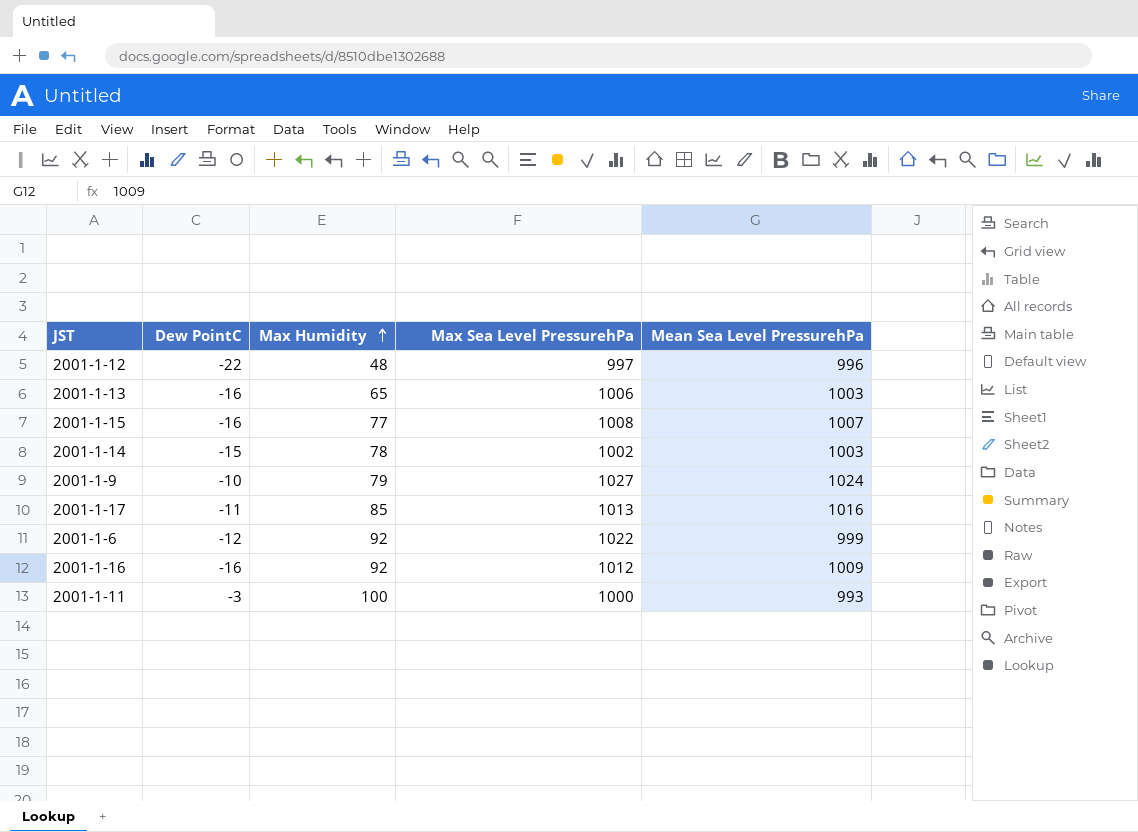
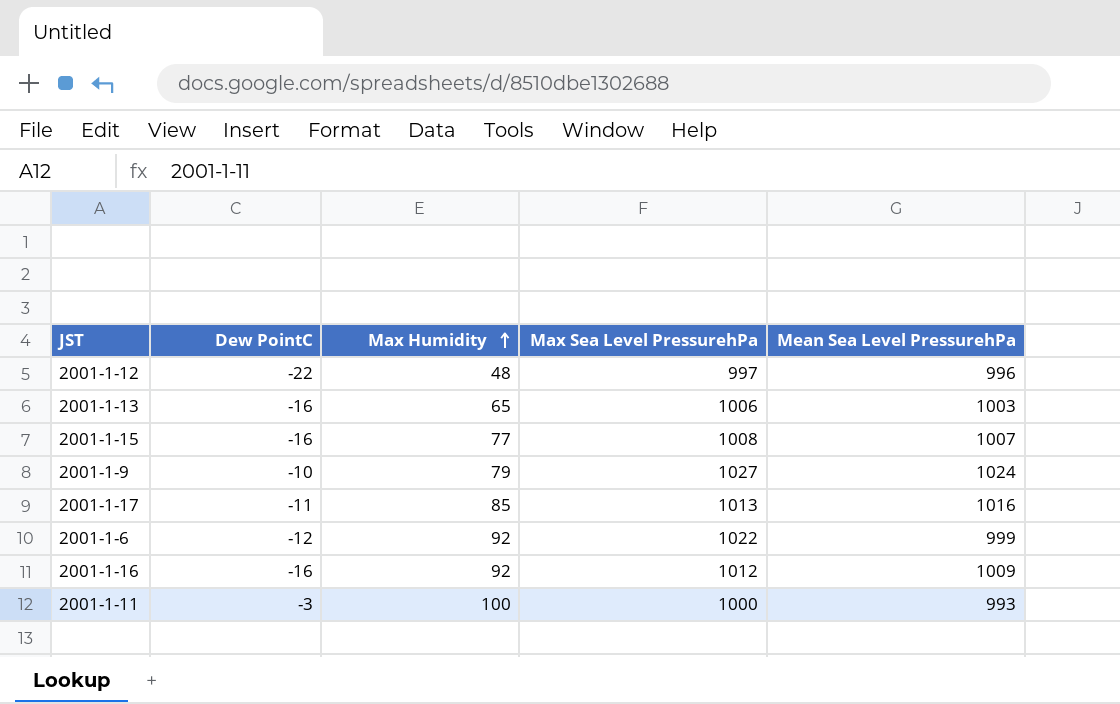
row 2001-1-14: -15 | 78 | 1002 | 1003 -> none

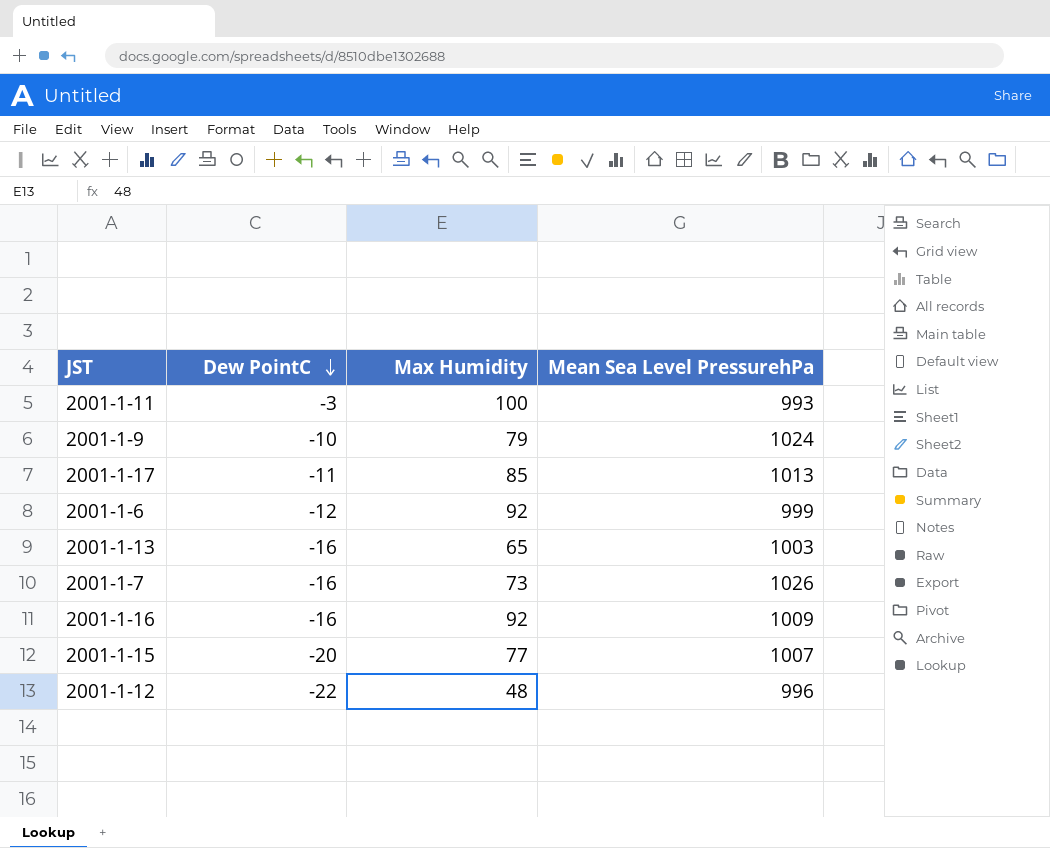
row order: Max Humidity ascending -> Dew PointC descending
column Max Sea Level PressurehPa | position: 4 -> none
2001-1-17 | Mean Sea Level PressurehPa: 1016 -> 1013
row 2001-1-7: none -> -16 | 73 | 1026
2001-1-15 | Dew PointC: -16 -> -20

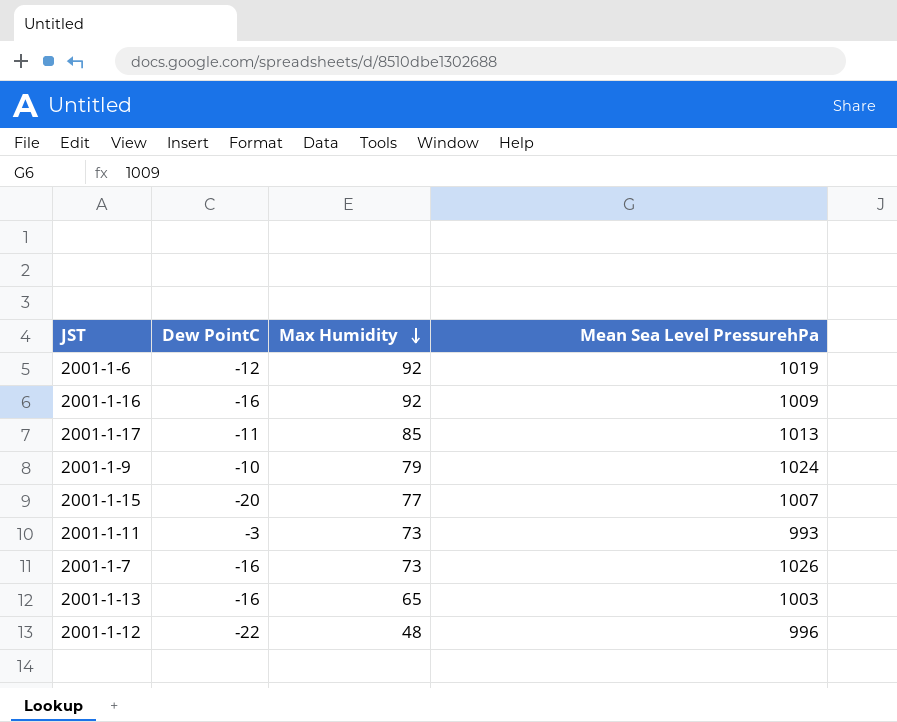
row order: Dew PointC descending -> Max Humidity descending
2001-1-6 | Mean Sea Level PressurehPa: 999 -> 1019
2001-1-11 | Max Humidity: 100 -> 73

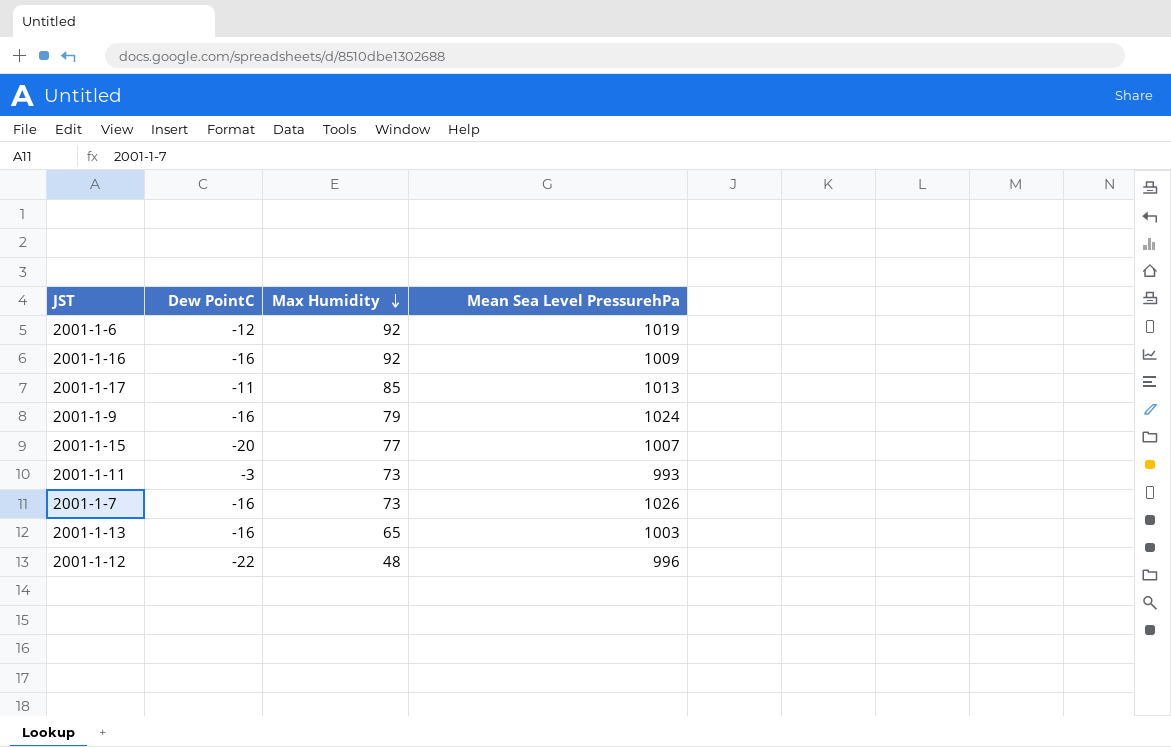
2001-1-9 | Dew PointC: -10 -> -16

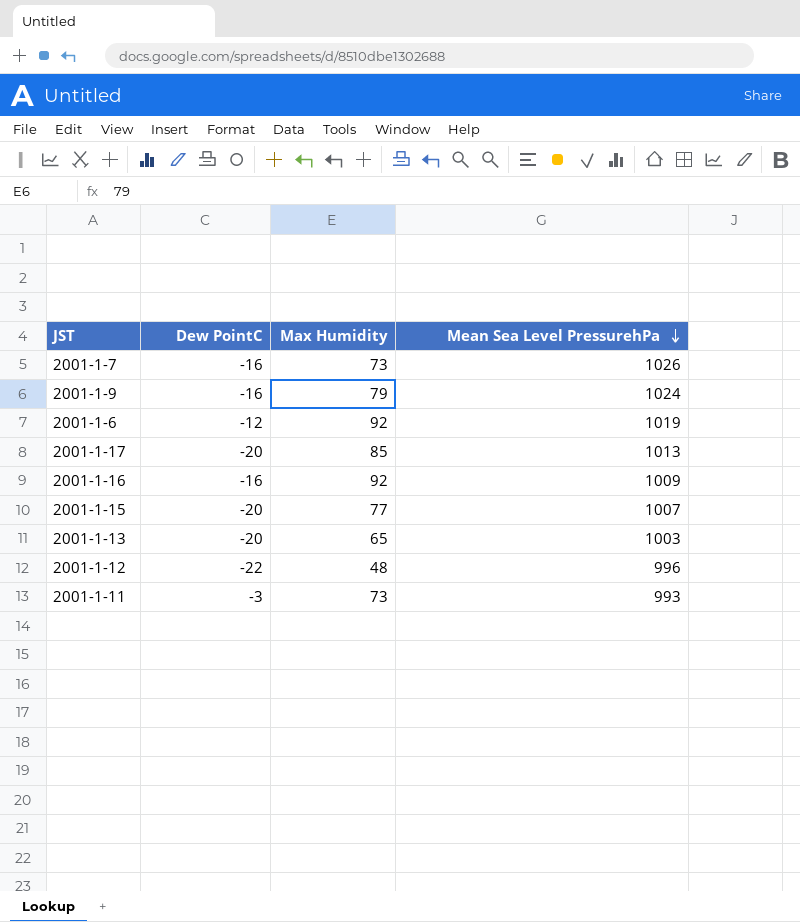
row order: Max Humidity descending -> Mean Sea Level PressurehPa descending
2001-1-17 | Dew PointC: -11 -> -20
2001-1-13 | Dew PointC: -16 -> -20

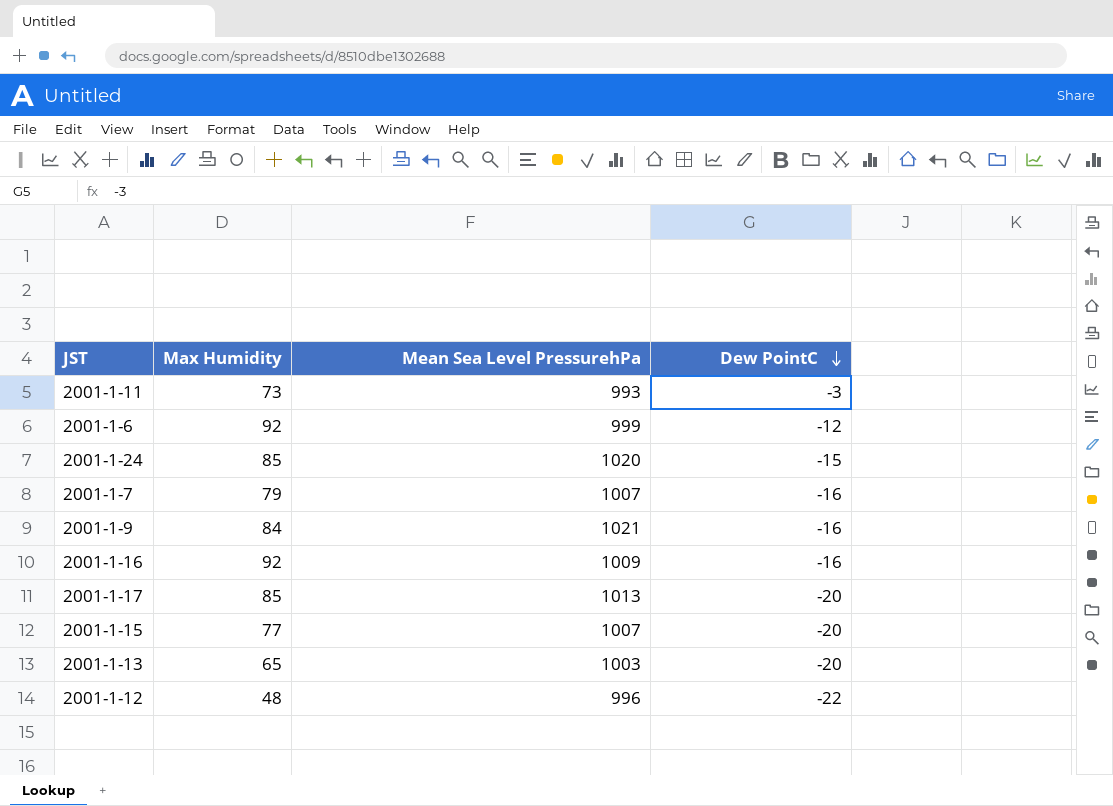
row order: Mean Sea Level PressurehPa descending -> Dew PointC descending
column Dew PointC | position: 2 -> 4
2001-1-6 | Mean Sea Level PressurehPa: 1019 -> 999
row 2001-1-24: none -> 85 | 1020 | -15
2001-1-7 | Max Humidity: 73 -> 79
2001-1-7 | Mean Sea Level PressurehPa: 1026 -> 1007
2001-1-9 | Max Humidity: 79 -> 84
2001-1-9 | Mean Sea Level PressurehPa: 1024 -> 1021

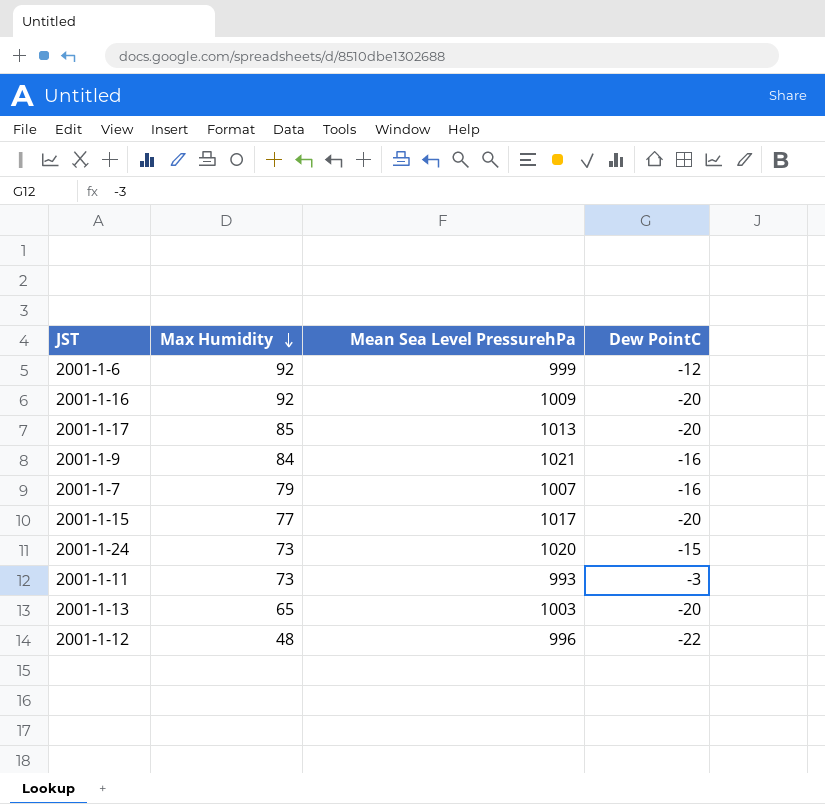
row order: Dew PointC descending -> Max Humidity descending
2001-1-16 | Dew PointC: -16 -> -20
2001-1-15 | Mean Sea Level PressurehPa: 1007 -> 1017
2001-1-24 | Max Humidity: 85 -> 73

